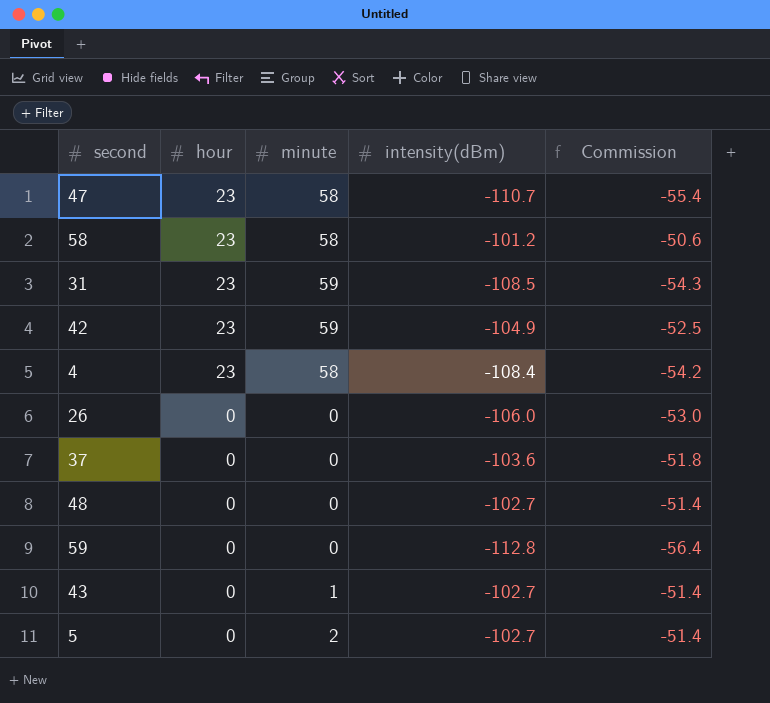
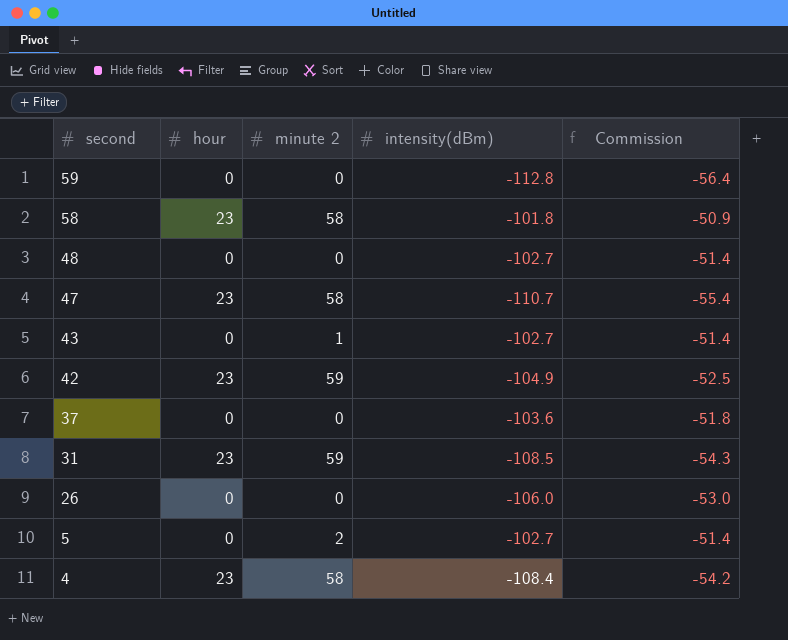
row order: hour descending -> second descending
column name: minute -> minute 2
58 | intensity(dBm): -101.2 -> -101.8
58 | Commission: -50.6 -> -50.9

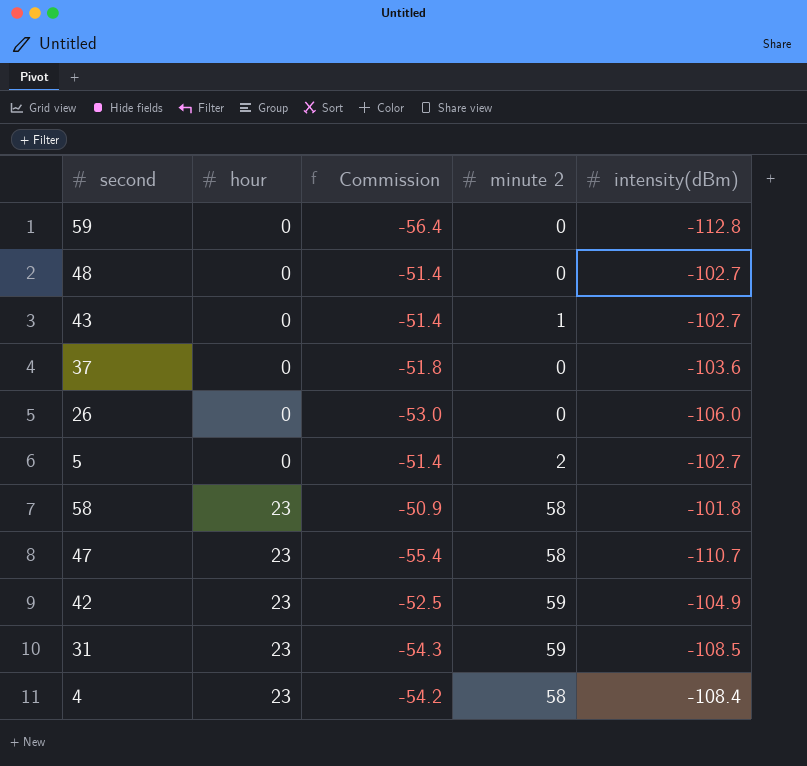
row order: second descending -> hour ascending
column Commission | position: 5 -> 3

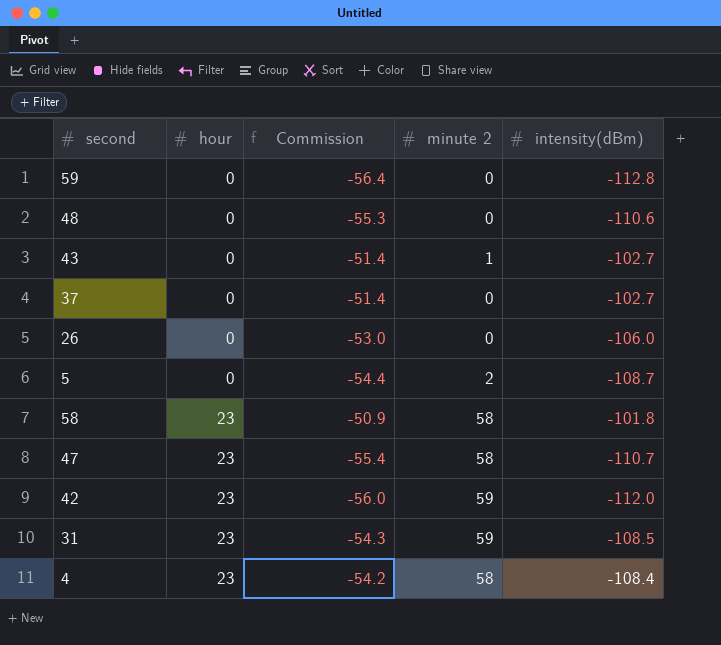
48 | Commission: -51.4 -> -55.3
48 | intensity(dBm): -102.7 -> -110.6
37 | Commission: -51.8 -> -51.4
37 | intensity(dBm): -103.6 -> -102.7
5 | Commission: -51.4 -> -54.4
5 | intensity(dBm): -102.7 -> -108.7
42 | Commission: -52.5 -> -56.0
42 | intensity(dBm): -104.9 -> -112.0

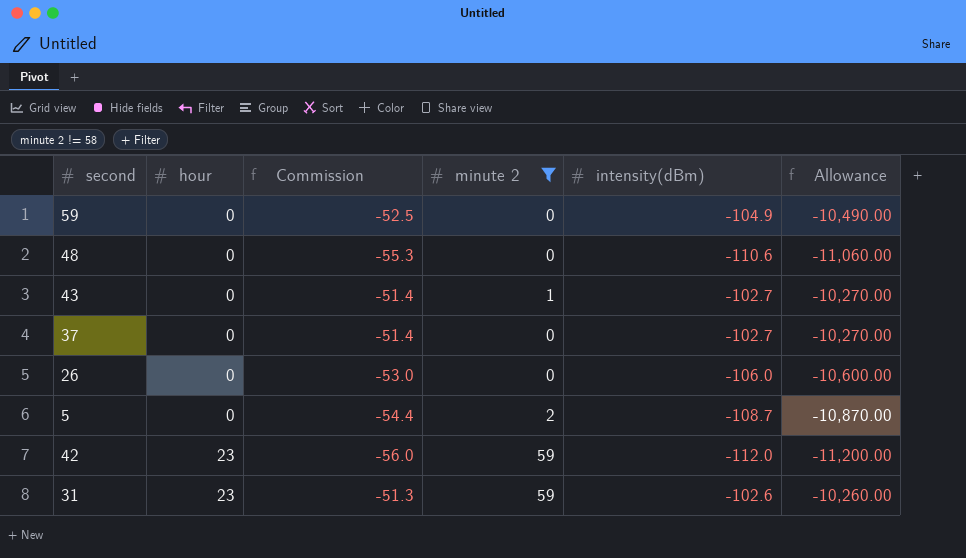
filter: none -> minute 2 != 58
column Allowance | formula: none -> [intensity(dBm)] * 100
59 | Commission: -56.4 -> -52.5
59 | intensity(dBm): -112.8 -> -104.9
31 | Commission: -54.3 -> -51.3
31 | intensity(dBm): -108.5 -> -102.6

